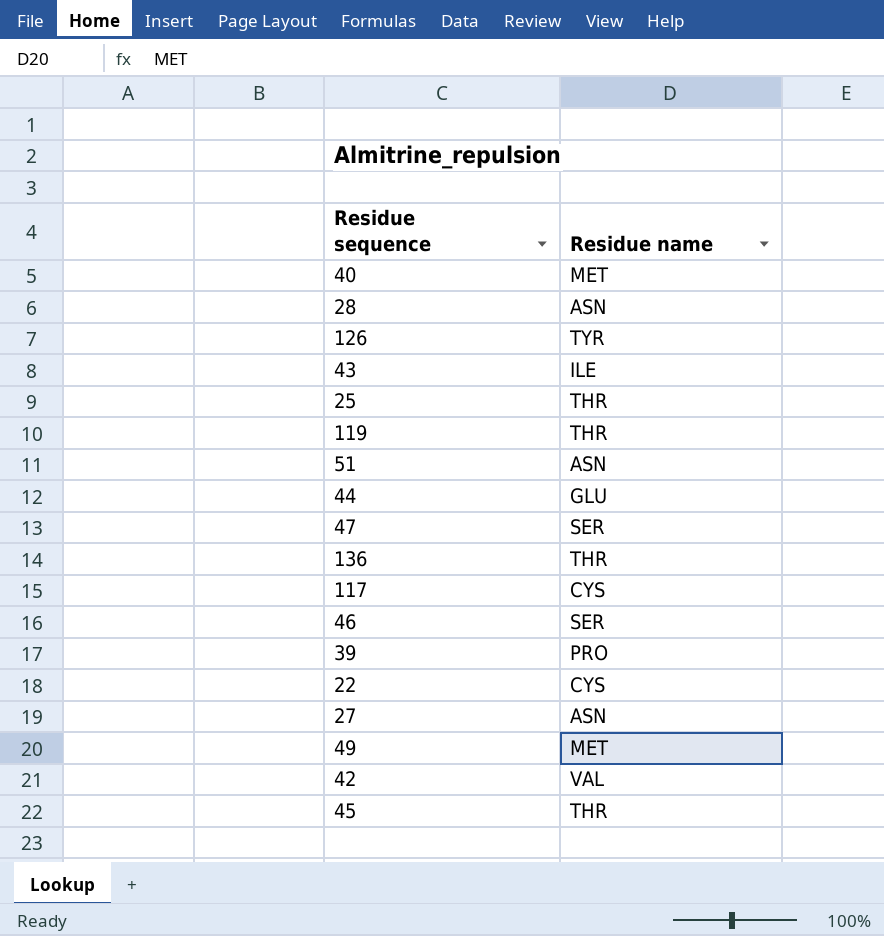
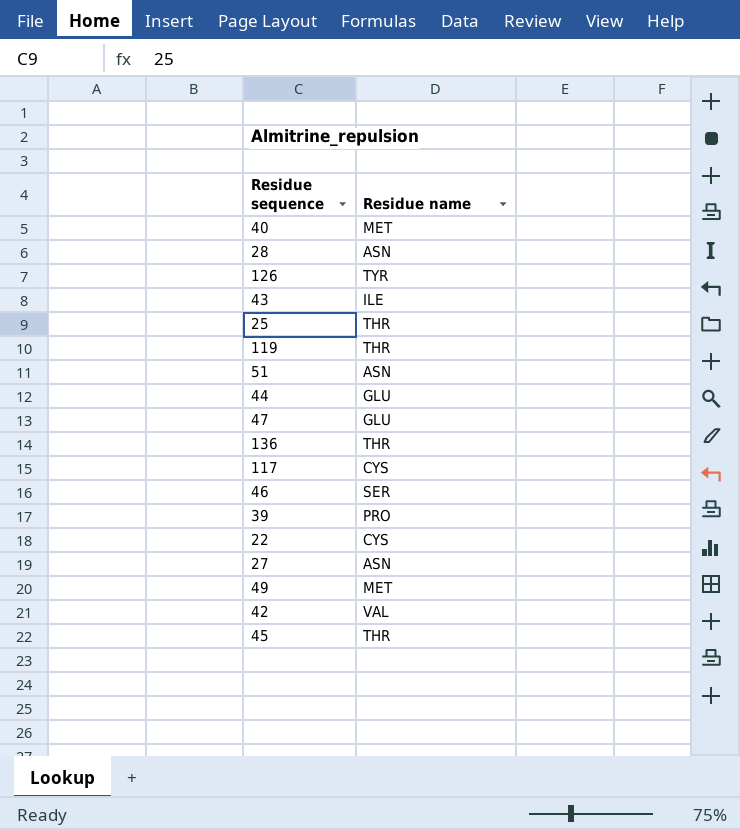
47 | Residue name: SER -> GLU

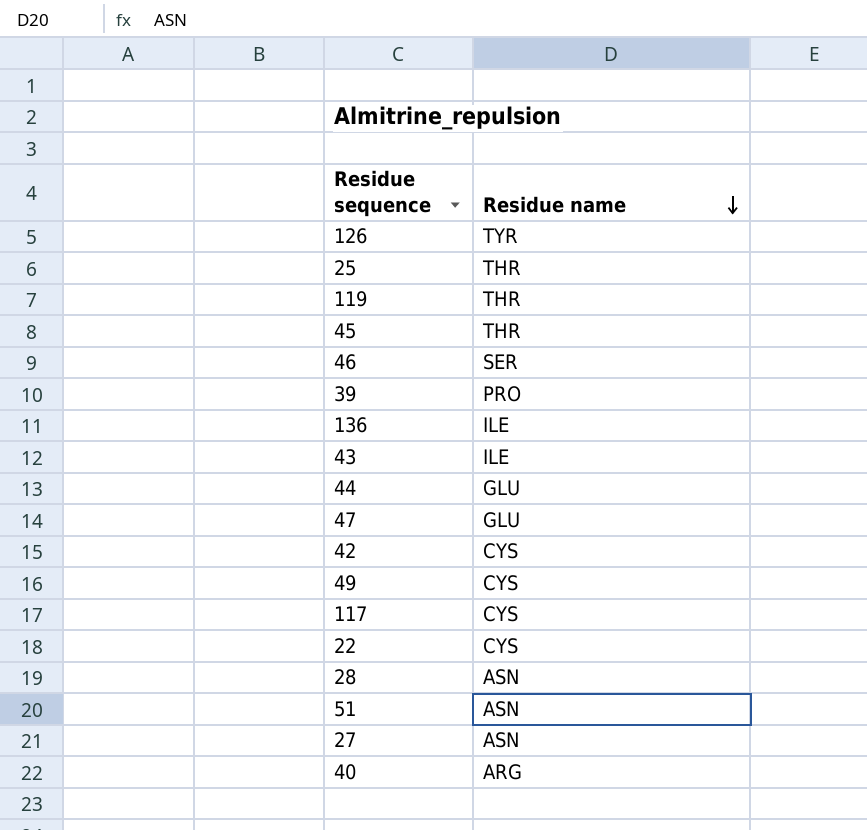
row order: none -> Residue name descending
136 | Residue name: THR -> ILE
42 | Residue name: VAL -> CYS
49 | Residue name: MET -> CYS
40 | Residue name: MET -> ARG

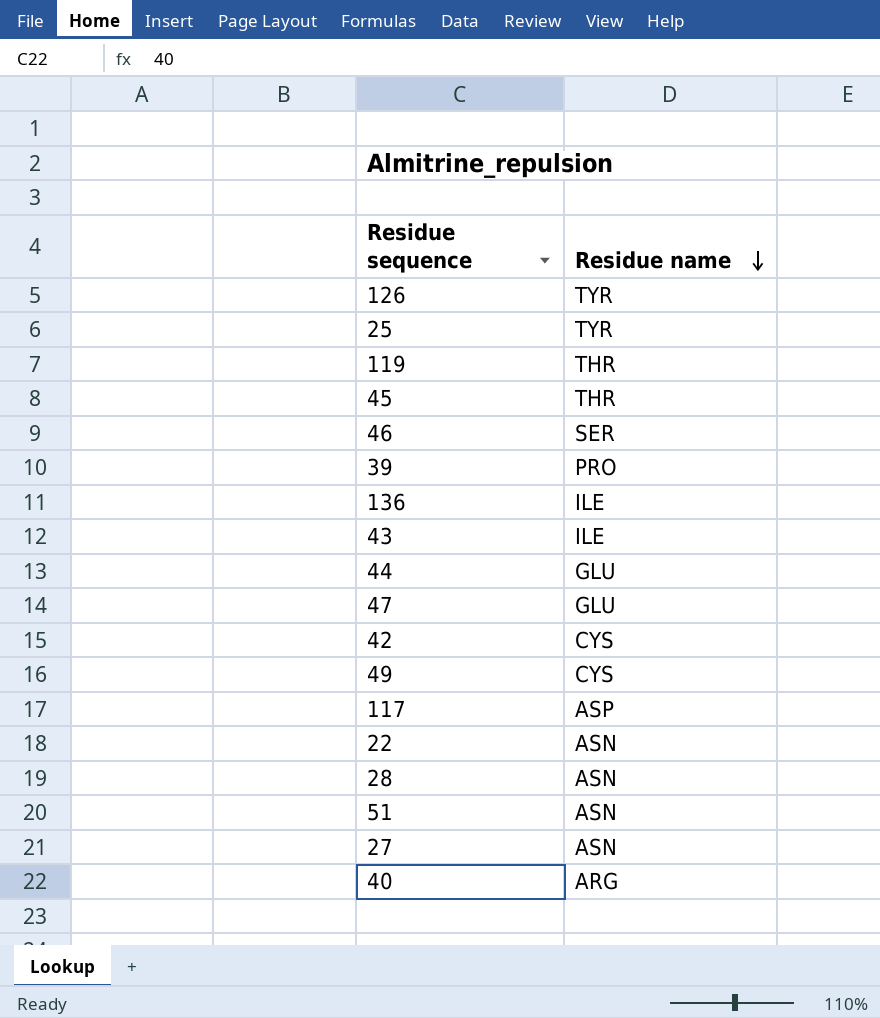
25 | Residue name: THR -> TYR
117 | Residue name: CYS -> ASP
22 | Residue name: CYS -> ASN

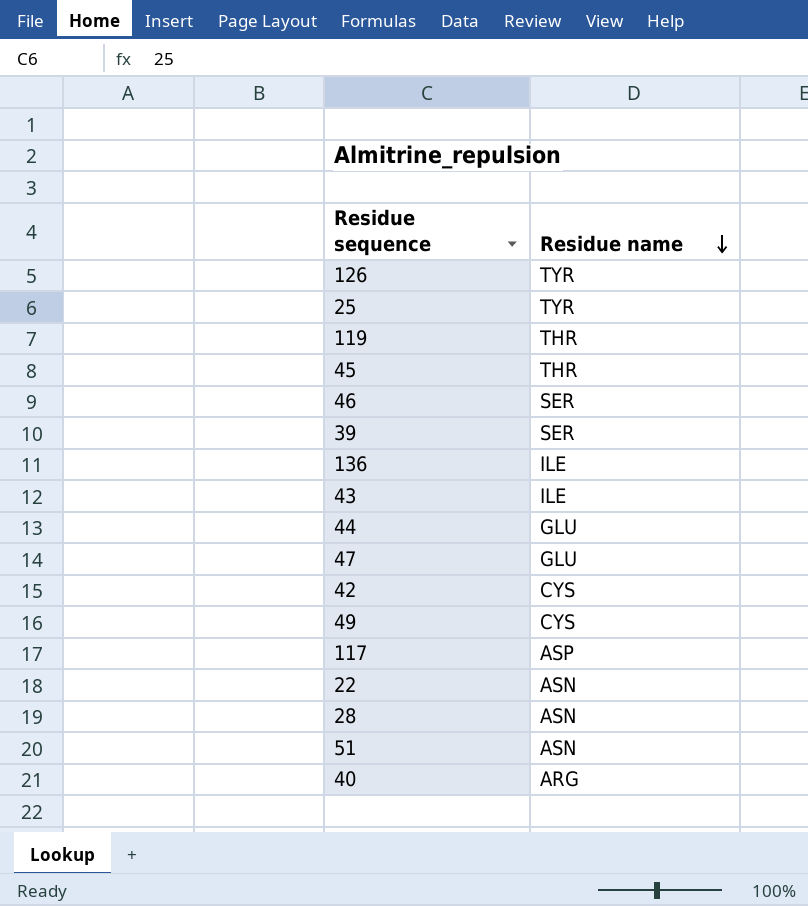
row 27: ASN -> none
39 | Residue name: PRO -> SER

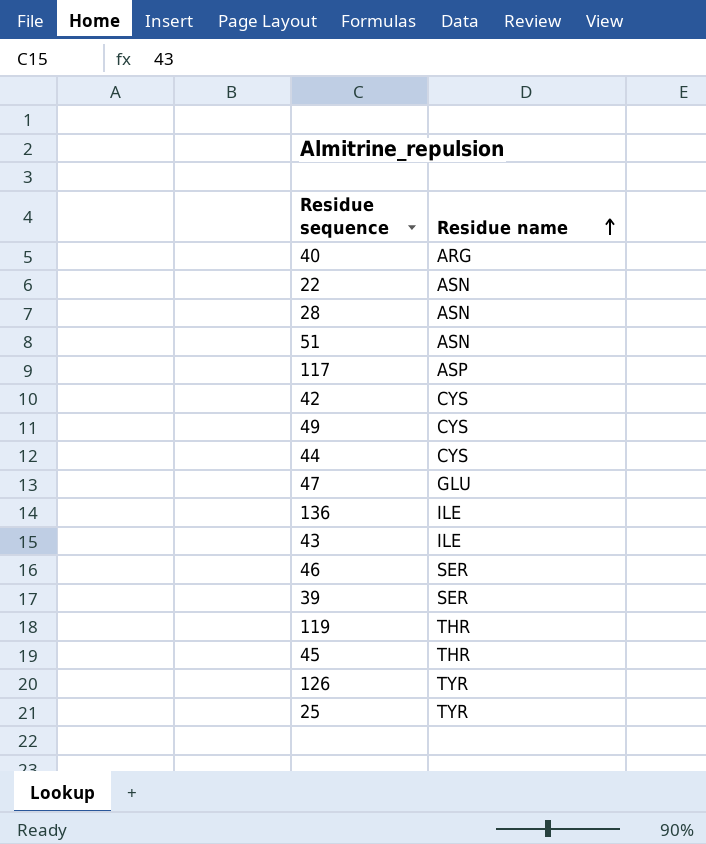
row order: Residue name descending -> Residue name ascending
44 | Residue name: GLU -> CYS

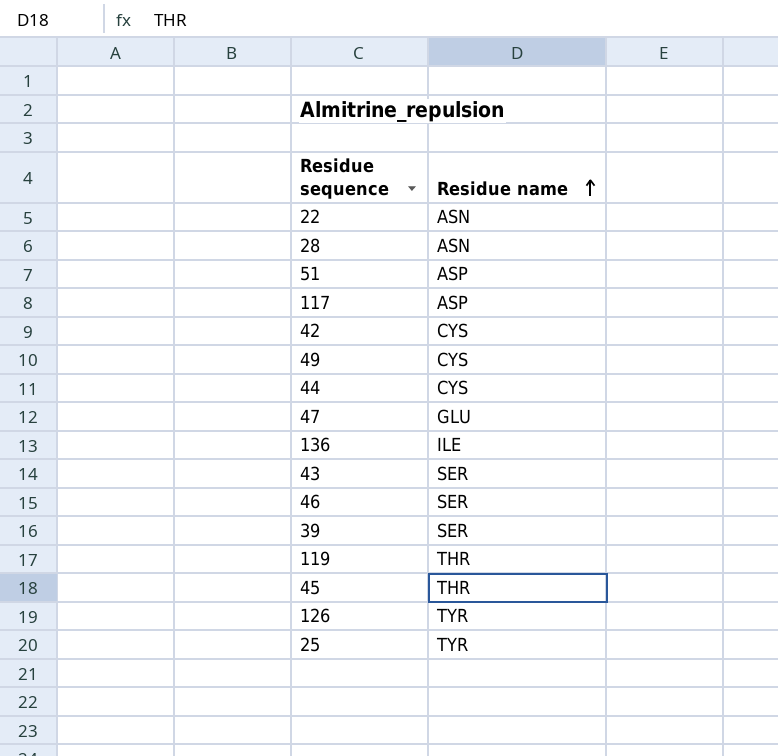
row 40: ARG -> none
51 | Residue name: ASN -> ASP
43 | Residue name: ILE -> SER

